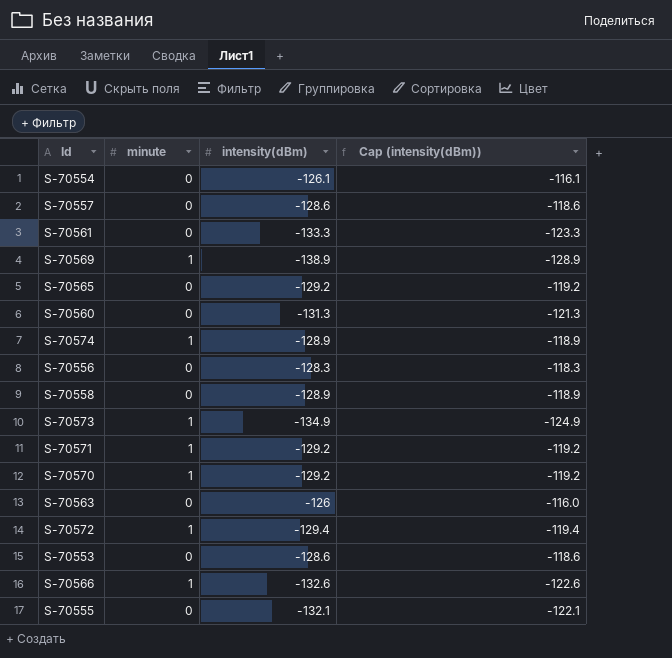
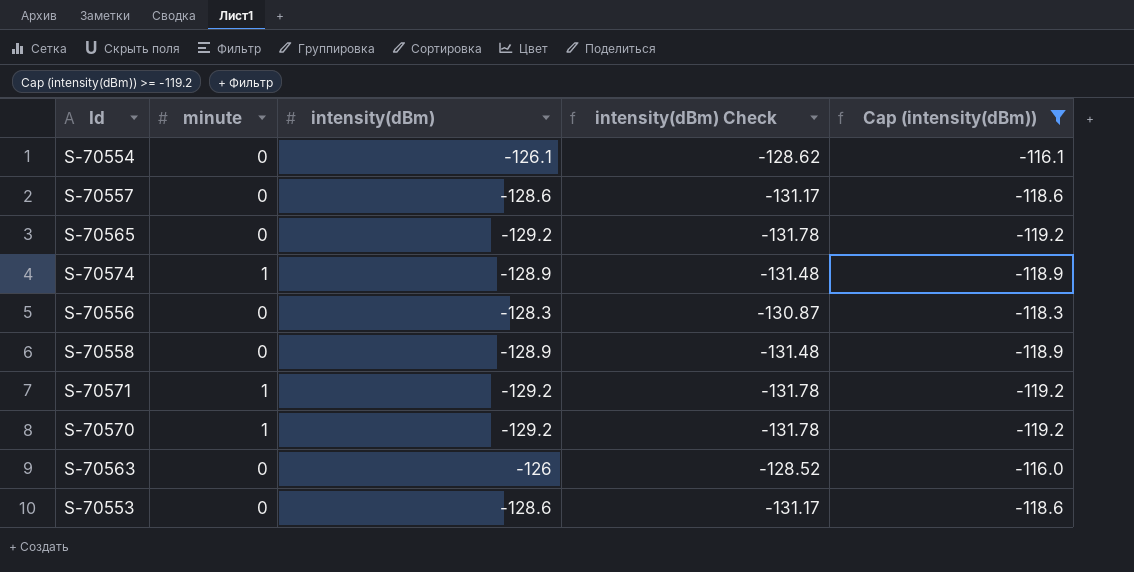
filter: none -> Cap (intensity(dBm)) >= -119.2
column intensity(dBm) Check | formula: none -> [intensity(dBm)] * 1.02

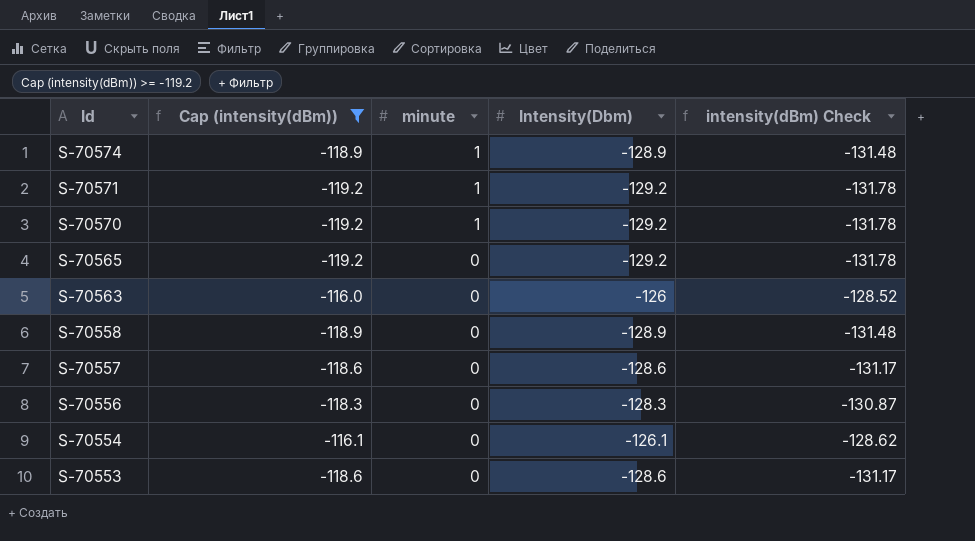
row order: none -> Id descending
column Cap (intensity(dBm)) | position: 5 -> 2
column name: intensity(dBm) -> Intensity(Dbm)

